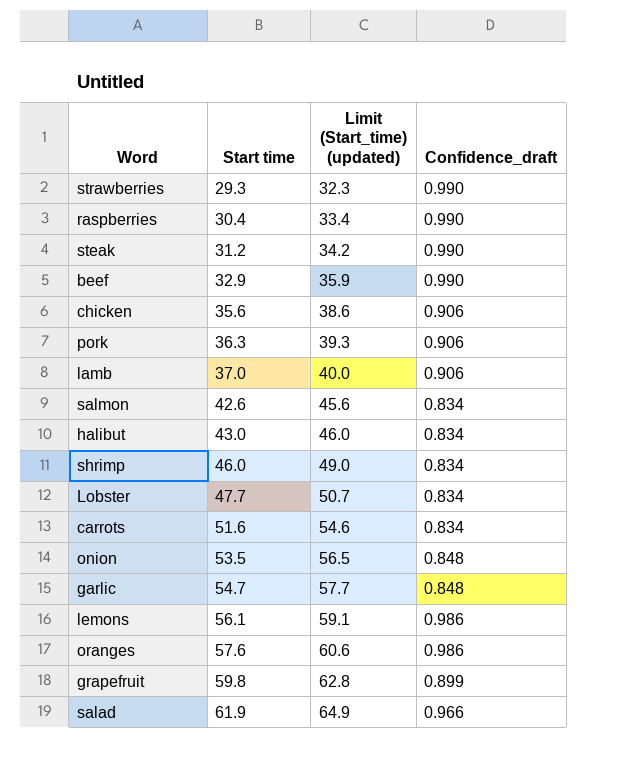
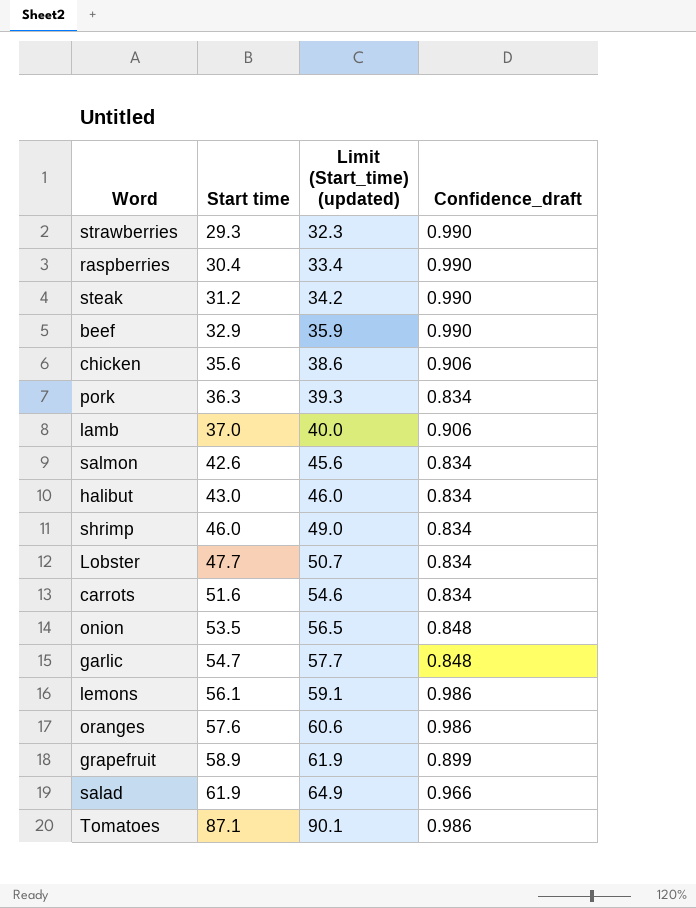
pork | Confidence_draft: 0.906 -> 0.834
grapefruit | Start time: 59.8 -> 58.9
grapefruit | Limit (Start_time) (updated): 62.8 -> 61.9
row Tomatoes: none -> 87.1 | 90.1 | 0.986

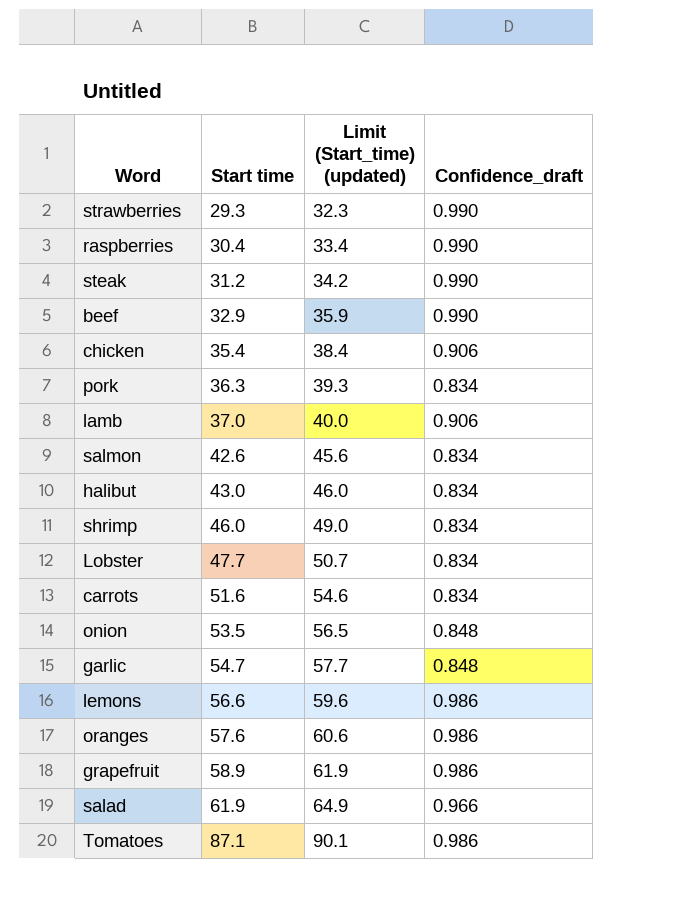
chicken | Start time: 35.6 -> 35.4
chicken | Limit (Start_time) (updated): 38.6 -> 38.4
lemons | Start time: 56.1 -> 56.6
lemons | Limit (Start_time) (updated): 59.1 -> 59.6
grapefruit | Confidence_draft: 0.899 -> 0.986

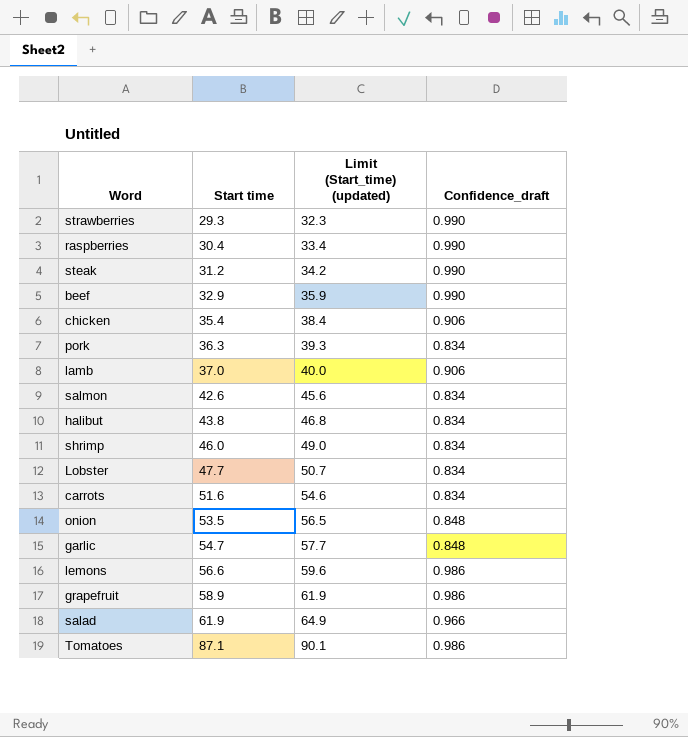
row oranges: 57.6 | 60.6 | 0.986 -> none
halibut | Start time: 43.0 -> 43.8
halibut | Limit (Start_time) (updated): 46.0 -> 46.8

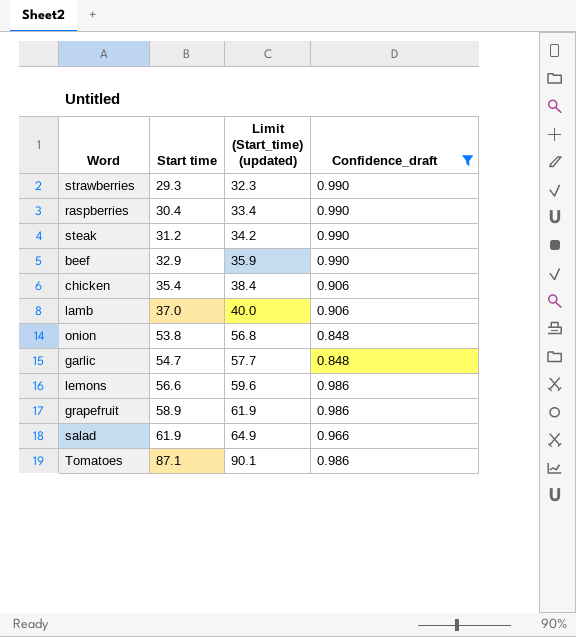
filter: none -> Confidence_draft != 0.834
onion | Start time: 53.5 -> 53.8
onion | Limit (Start_time) (updated): 56.5 -> 56.8

